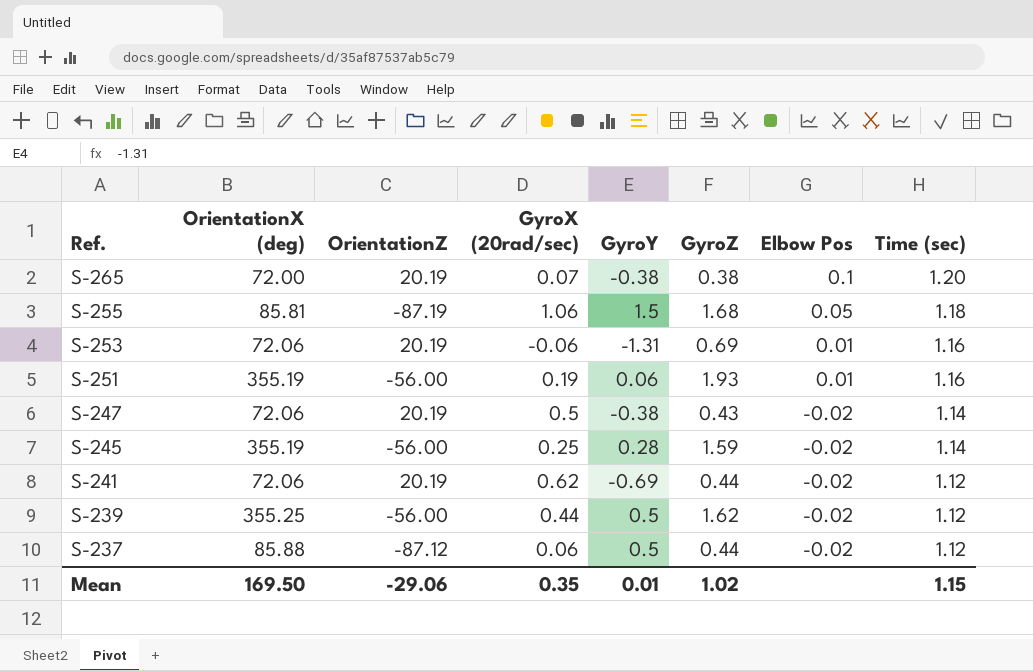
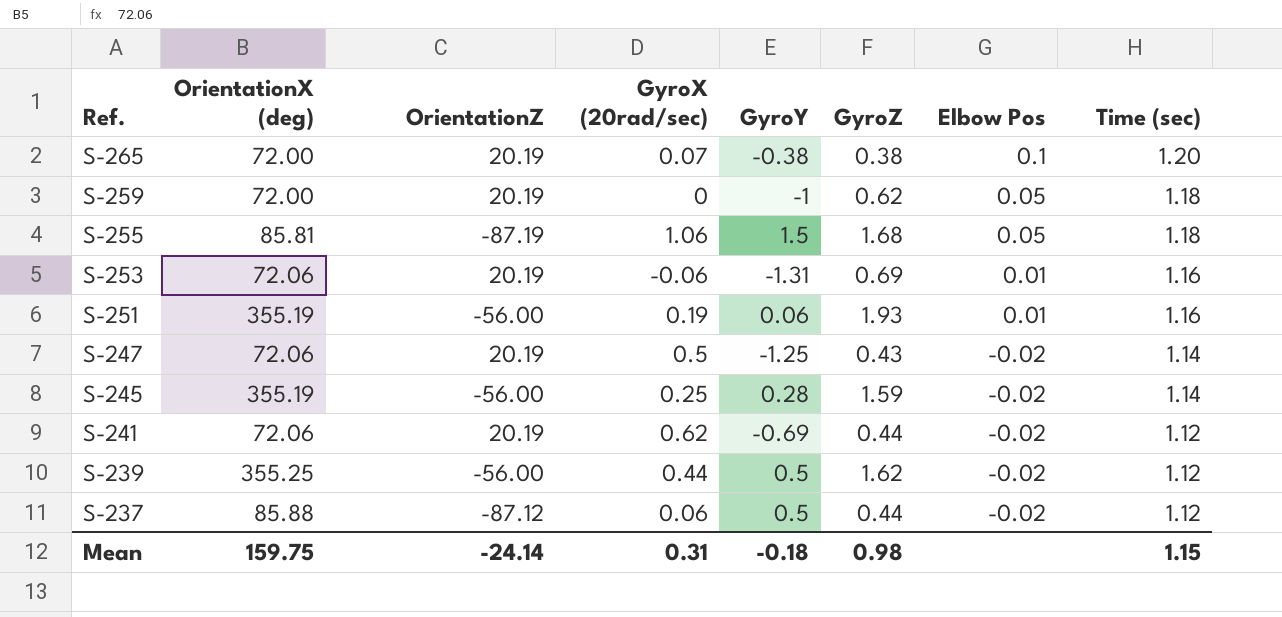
row S-259: none -> 72.00 | 20.19 | 0 | -1 | 0.62 | 0.05 | 1.18
S-247 | GyroY: -0.38 -> -1.25
Mean | OrientationX (deg): 169.50 -> 159.75
Mean | OrientationZ: -29.06 -> -24.14
Mean | GyroX (20rad/sec): 0.35 -> 0.31
Mean | GyroY: 0.01 -> -0.18
Mean | GyroZ: 1.02 -> 0.98

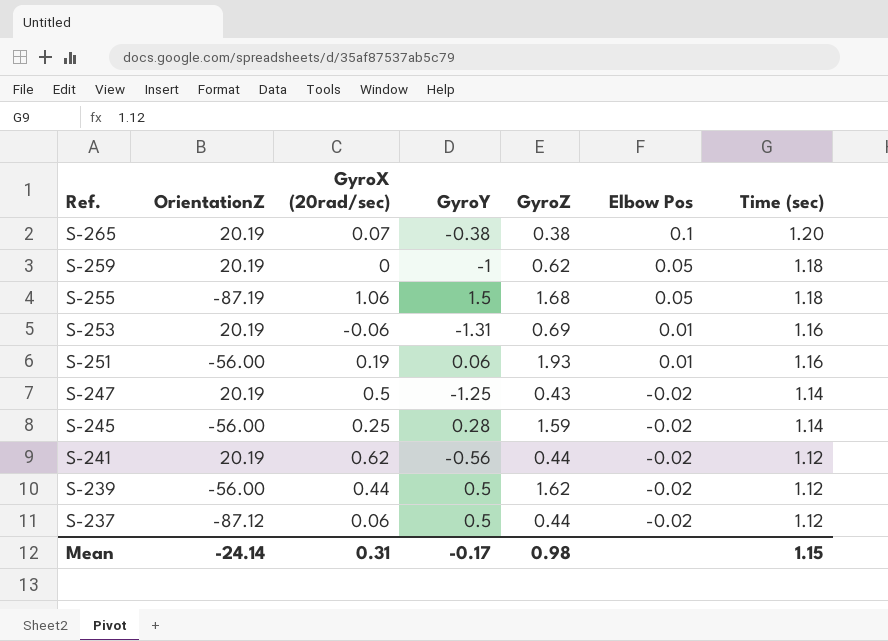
column OrientationX (deg) | position: 2 -> none
S-241 | GyroY: -0.69 -> -0.56
Mean | GyroY: -0.18 -> -0.17

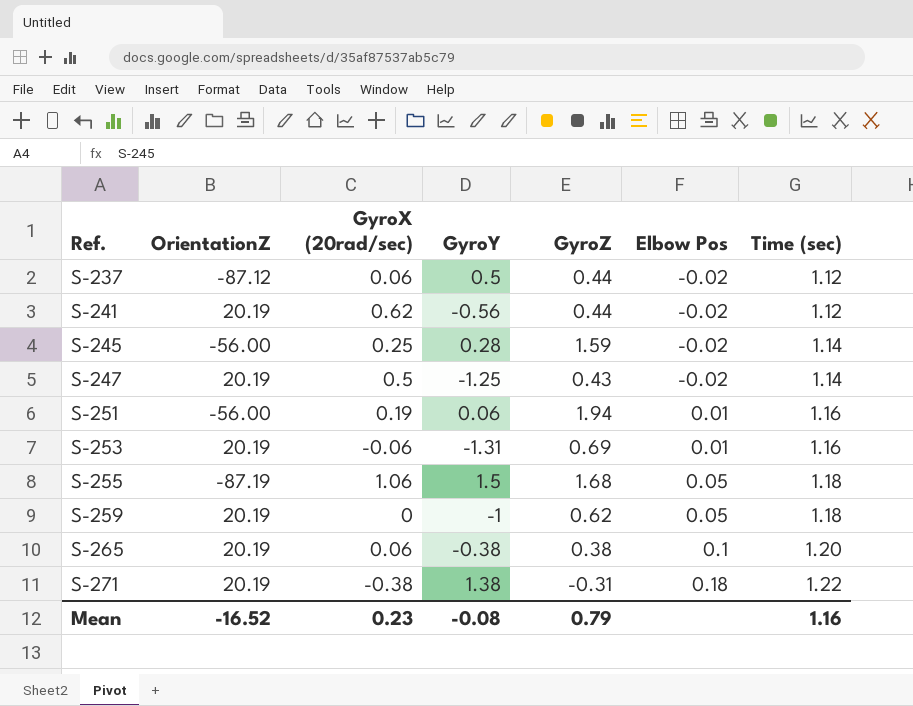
row order: Ref. descending -> Ref. ascending
row S-239: -56.00 | 0.44 | 0.5 | 1.62 | -0.02 | 1.12 -> none
S-251 | GyroZ: 1.93 -> 1.94
S-265 | GyroX (20rad/sec): 0.07 -> 0.06
row S-271: none -> 20.19 | -0.38 | 1.38 | -0.31 | 0.18 | 1.22
Mean | OrientationZ: -24.14 -> -16.52
Mean | GyroX (20rad/sec): 0.31 -> 0.23
Mean | GyroY: -0.17 -> -0.08
Mean | GyroZ: 0.98 -> 0.79
Mean | Time (sec): 1.15 -> 1.16

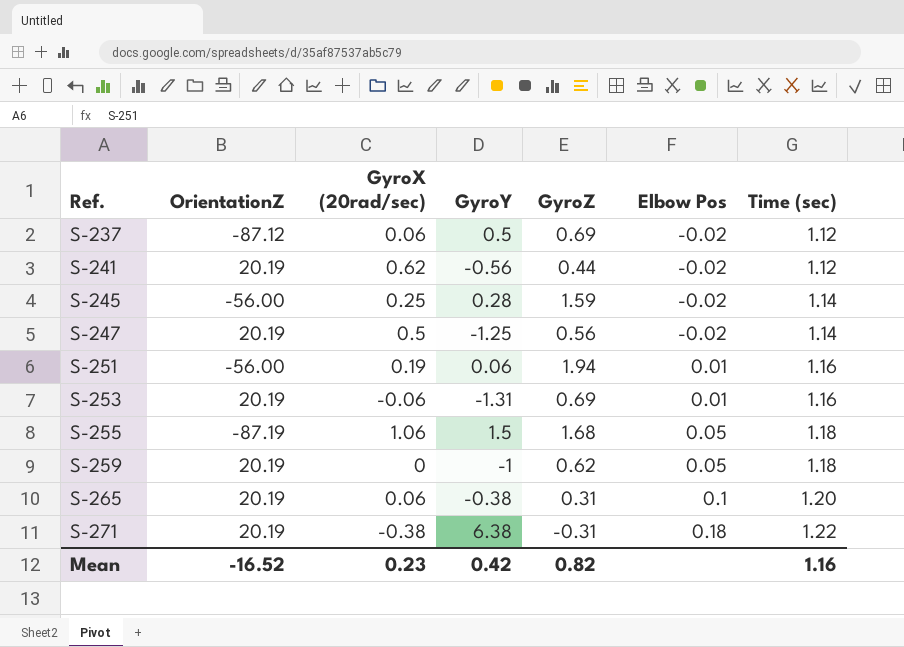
S-237 | GyroZ: 0.44 -> 0.69
S-247 | GyroZ: 0.43 -> 0.56
S-265 | GyroZ: 0.38 -> 0.31
S-271 | GyroY: 1.38 -> 6.38
Mean | GyroY: -0.08 -> 0.42
Mean | GyroZ: 0.79 -> 0.82

